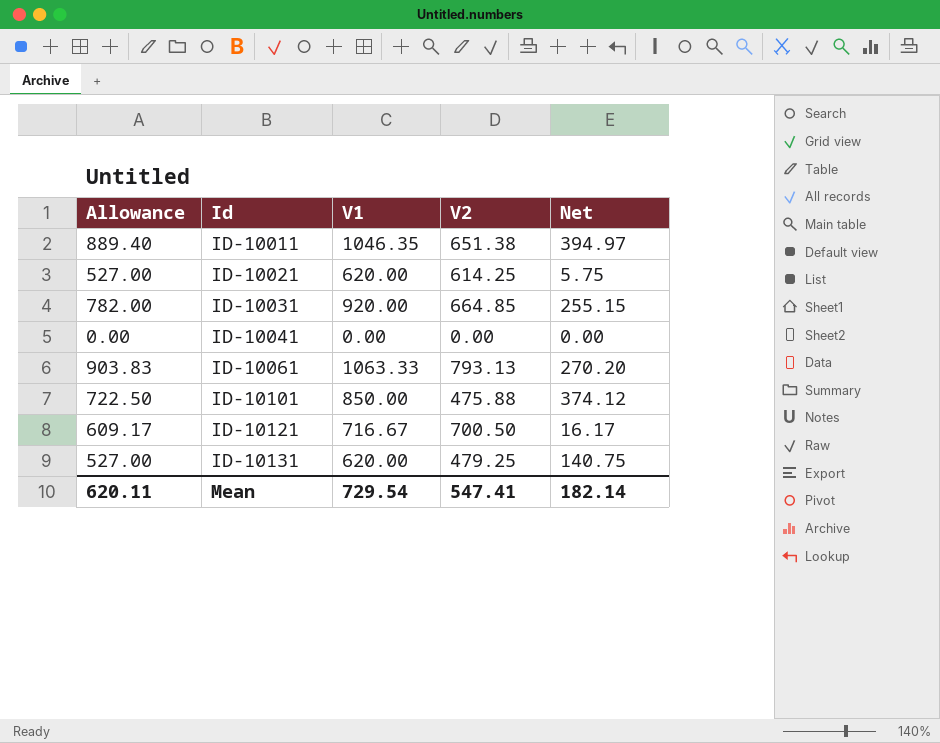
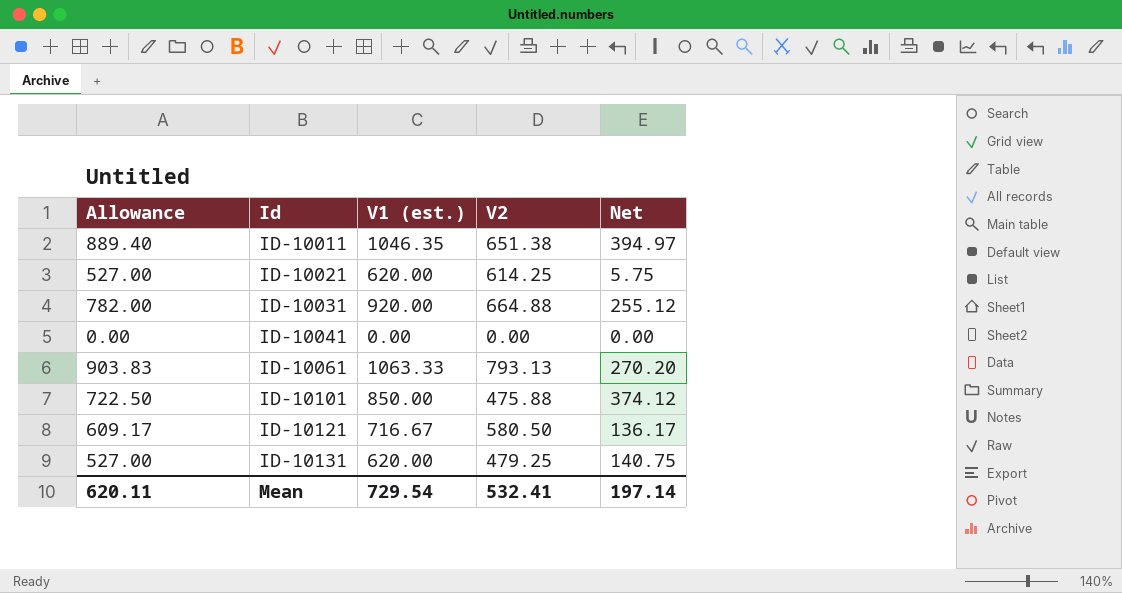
column name: V1 -> V1 (est.)
ID-10031 | V2: 664.85 -> 664.88
ID-10031 | Net: 255.15 -> 255.12
ID-10121 | V2: 700.50 -> 580.50
ID-10121 | Net: 16.17 -> 136.17
Mean | V2: 547.41 -> 532.41
Mean | Net: 182.14 -> 197.14

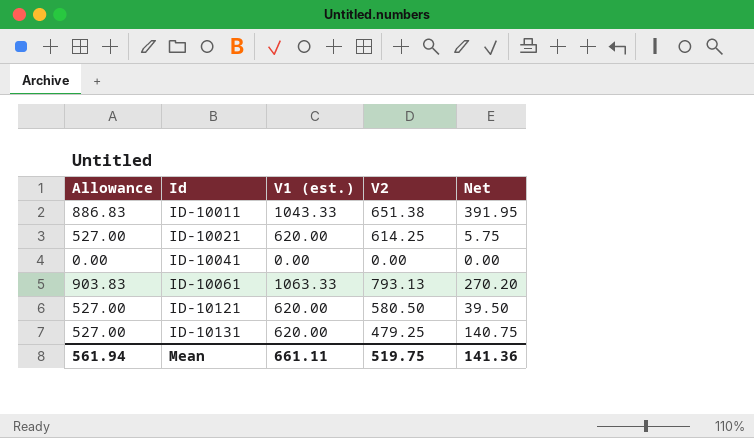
row ID-10031: 782.00 | 920.00 | 664.88 | 255.12 -> none
row ID-10101: 722.50 | 850.00 | 475.88 | 374.12 -> none
ID-10011 | Allowance: 889.40 -> 886.83
ID-10011 | V1 (est.): 1046.35 -> 1043.33
ID-10011 | Net: 394.97 -> 391.95
ID-10121 | Allowance: 609.17 -> 527.00
ID-10121 | V1 (est.): 716.67 -> 620.00
ID-10121 | Net: 136.17 -> 39.50
Mean | Allowance: 620.11 -> 561.94
Mean | V1 (est.): 729.54 -> 661.11
Mean | V2: 532.41 -> 519.75
Mean | Net: 197.14 -> 141.36

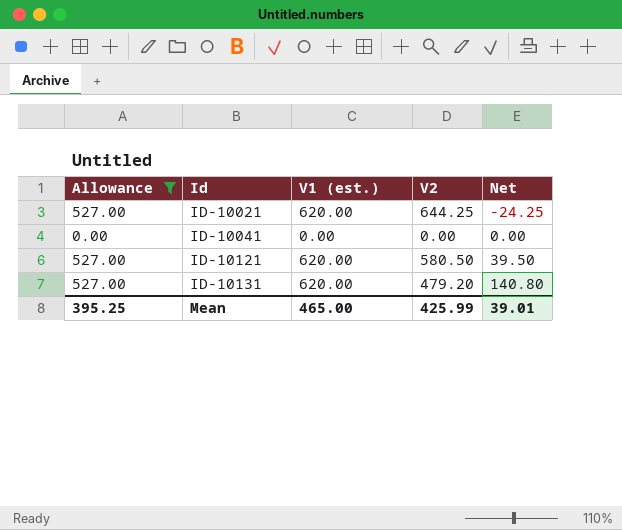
filter: none -> Allowance <= 527.00
ID-10021 | V2: 614.25 -> 644.25
ID-10021 | Net: 5.75 -> -24.25
ID-10131 | V2: 479.25 -> 479.20
ID-10131 | Net: 140.75 -> 140.80
Mean | Allowance: 561.94 -> 395.25
Mean | V1 (est.): 661.11 -> 465.00
Mean | V2: 519.75 -> 425.99
Mean | Net: 141.36 -> 39.01

